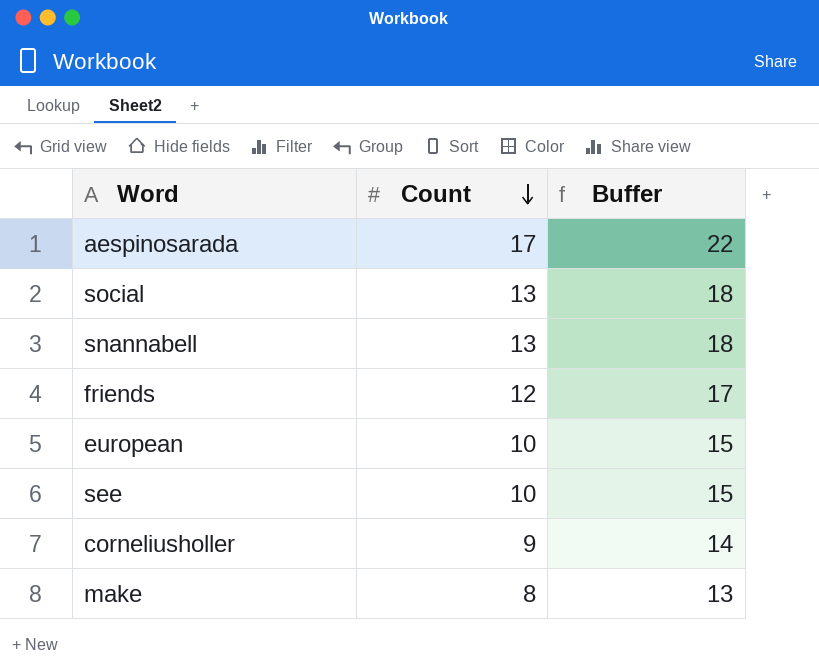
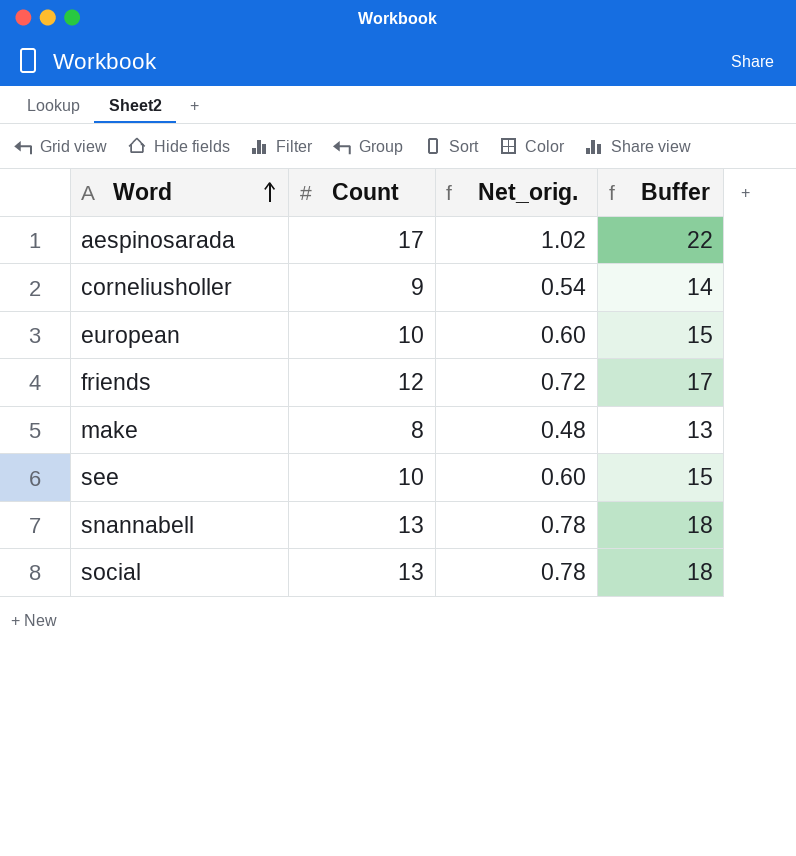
row order: Count descending -> Word ascending
column Net_orig. | formula: none -> [Count] * 0.06

